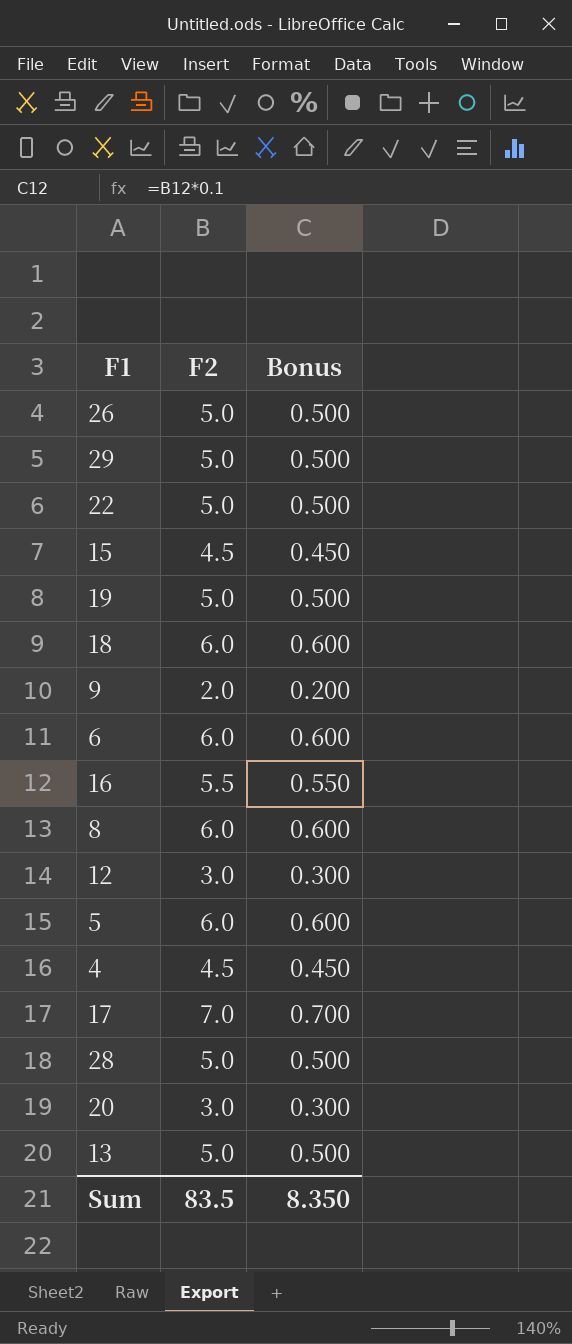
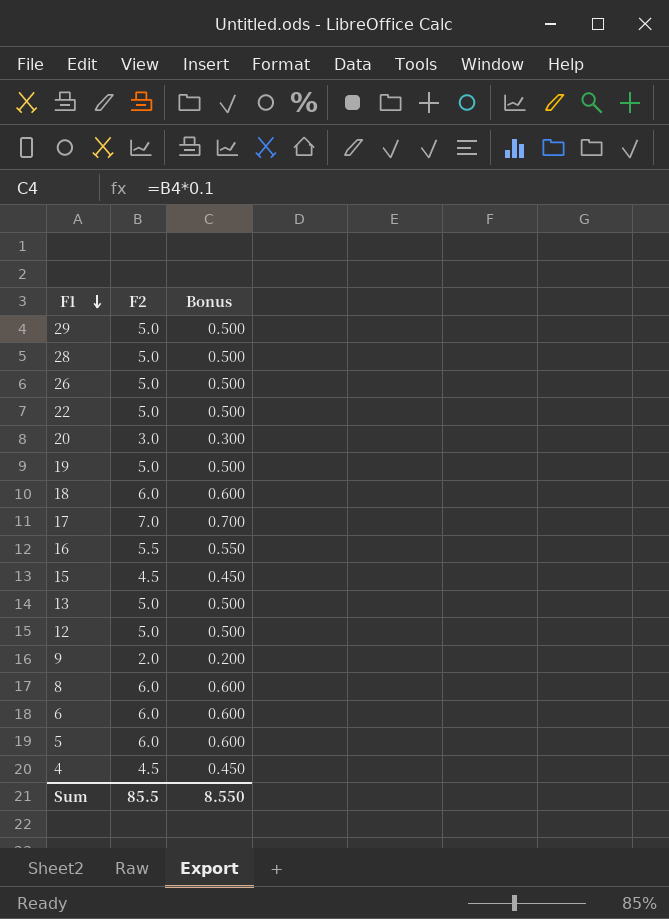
row order: none -> F1 descending
12 | F2: 3.0 -> 5.0
12 | Bonus: 0.300 -> 0.500
Sum | F2: 83.5 -> 85.5
Sum | Bonus: 8.350 -> 8.550

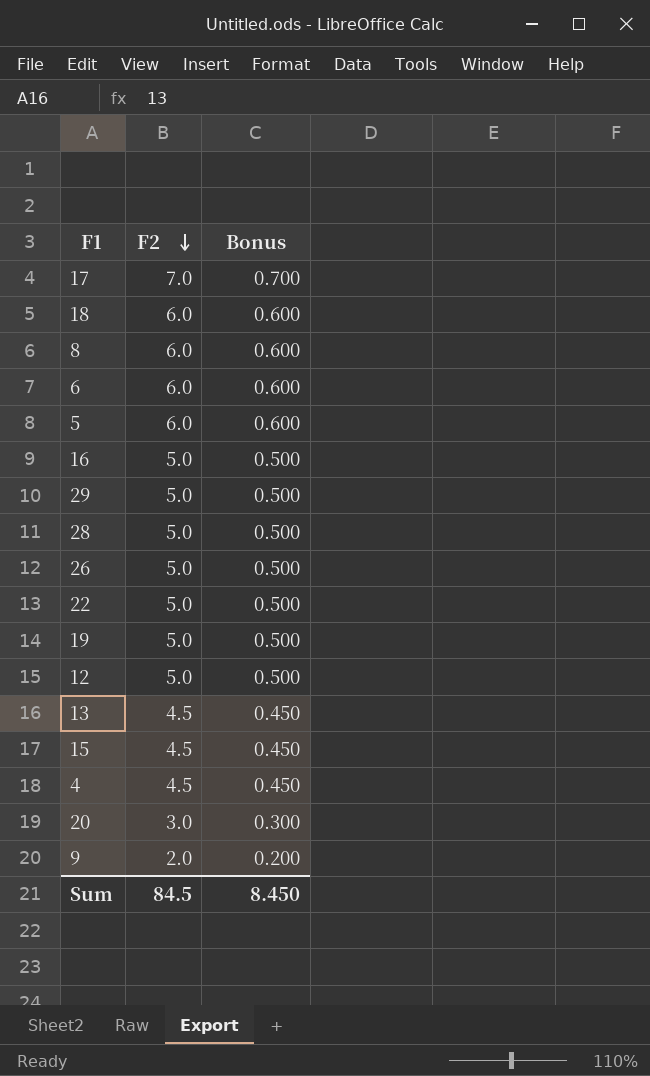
row order: F1 descending -> F2 descending
16 | F2: 5.5 -> 5.0
16 | Bonus: 0.550 -> 0.500
13 | F2: 5.0 -> 4.5
13 | Bonus: 0.500 -> 0.450
Sum | F2: 85.5 -> 84.5
Sum | Bonus: 8.550 -> 8.450

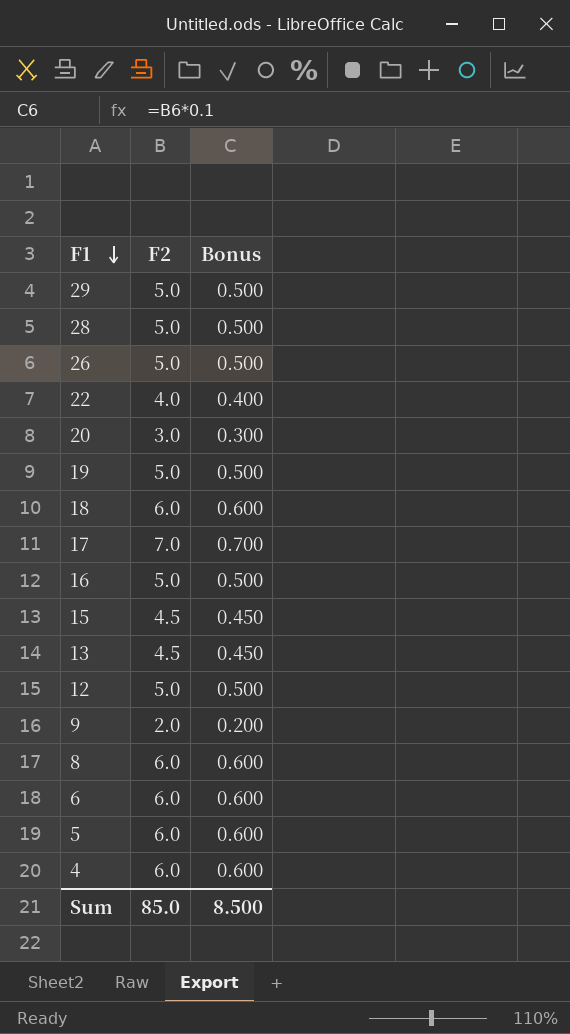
row order: F2 descending -> F1 descending
22 | F2: 5.0 -> 4.0
22 | Bonus: 0.500 -> 0.400
4 | F2: 4.5 -> 6.0
4 | Bonus: 0.450 -> 0.600
Sum | F2: 84.5 -> 85.0
Sum | Bonus: 8.450 -> 8.500

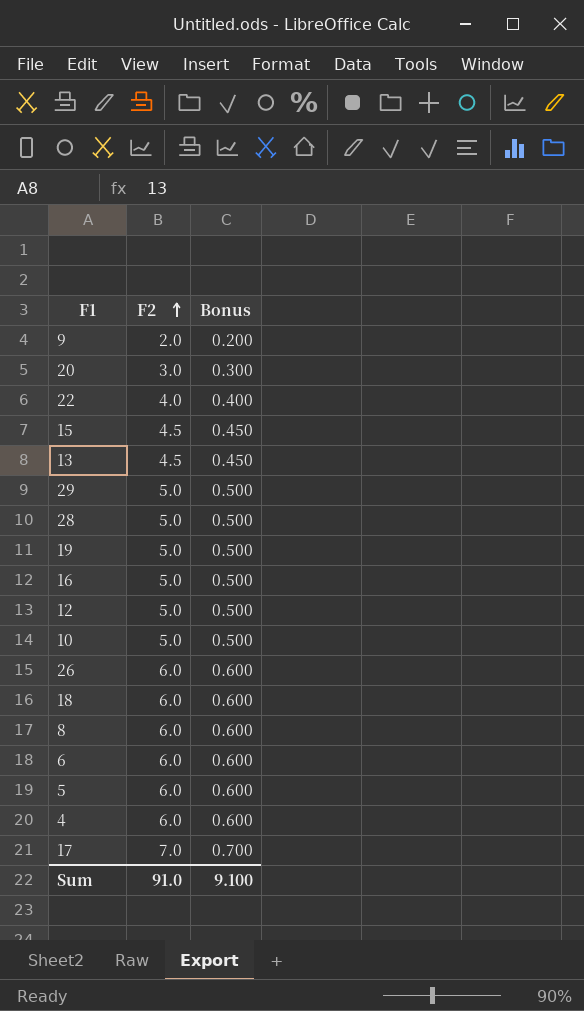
row order: F1 descending -> F2 ascending
row 10: none -> 5.0 | 0.500
26 | F2: 5.0 -> 6.0
26 | Bonus: 0.500 -> 0.600
Sum | F2: 85.0 -> 91.0
Sum | Bonus: 8.500 -> 9.100

